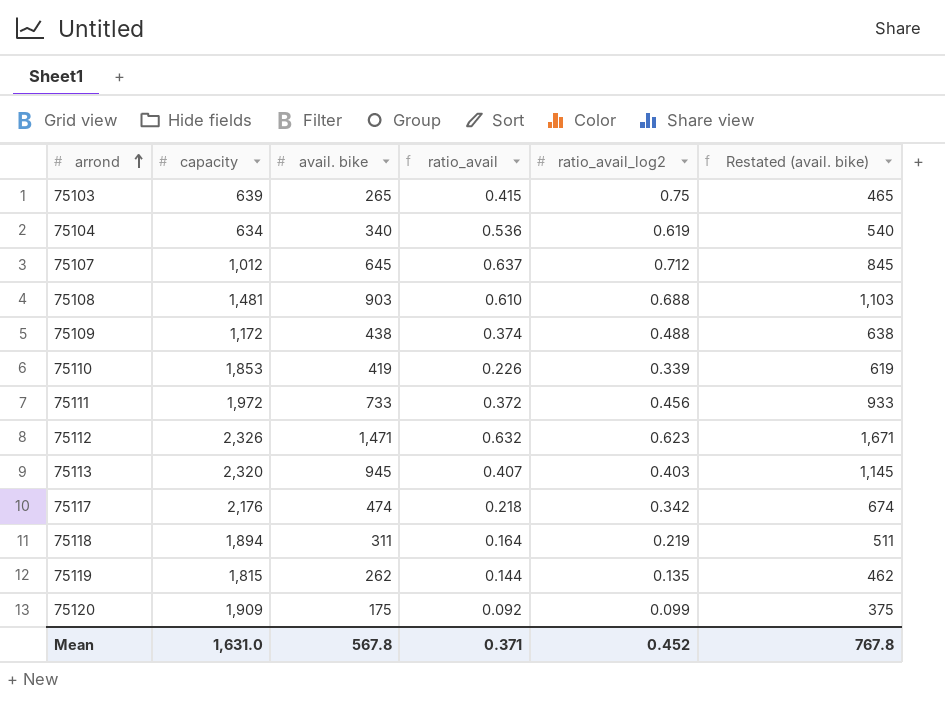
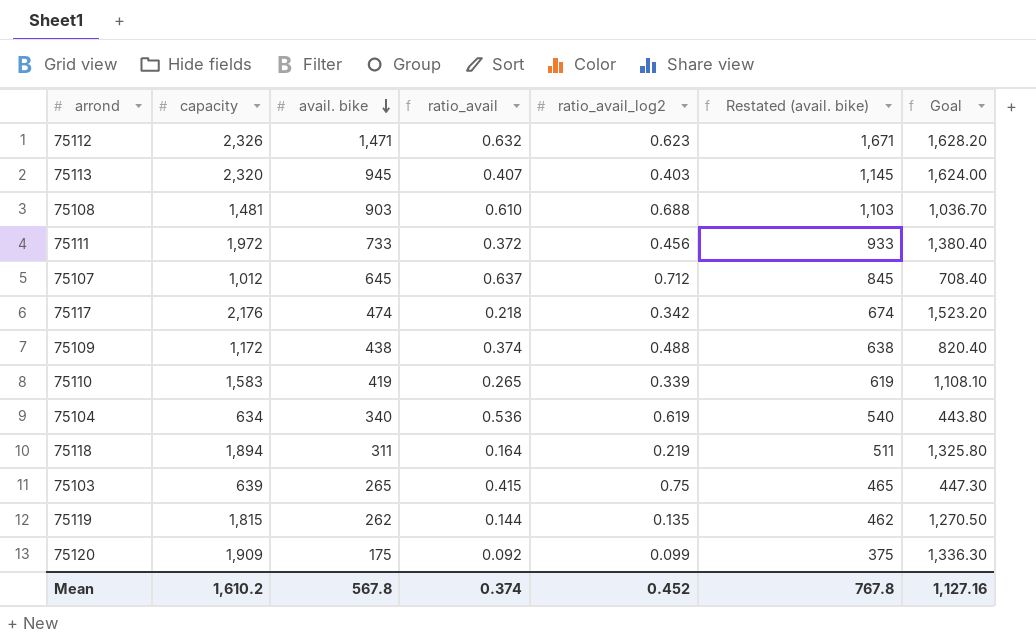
row order: arrond ascending -> avail. bike descending
column Goal | formula: none -> [capacity] * 0.7
75110 | capacity: 1,853 -> 1,583
75110 | ratio_avail: 0.226 -> 0.265
Mean | capacity: 1,631.0 -> 1,610.2
Mean | ratio_avail: 0.371 -> 0.374

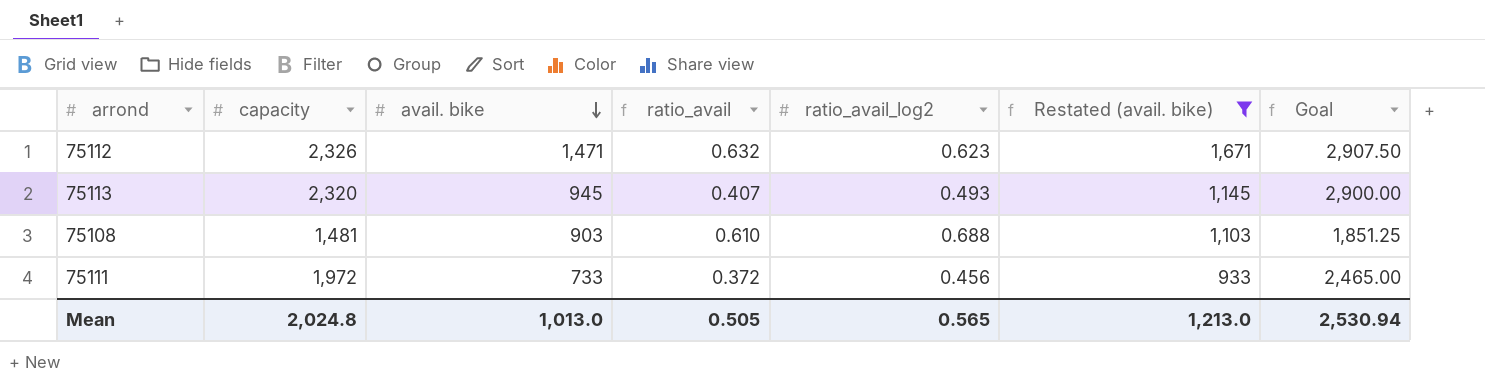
filter: none -> Restated (avail. bike) >= 933
column Goal | formula: [capacity] * 0.7 -> [capacity] * 1.25
75113 | ratio_avail_log2: 0.403 -> 0.493
Mean | capacity: 1,610.2 -> 2,024.8
Mean | avail. bike: 567.8 -> 1,013.0
Mean | ratio_avail: 0.374 -> 0.505
Mean | ratio_avail_log2: 0.452 -> 0.565
Mean | Restated (avail. bike): 767.8 -> 1,213.0
Mean | Goal: 1,127.16 -> 2,530.94

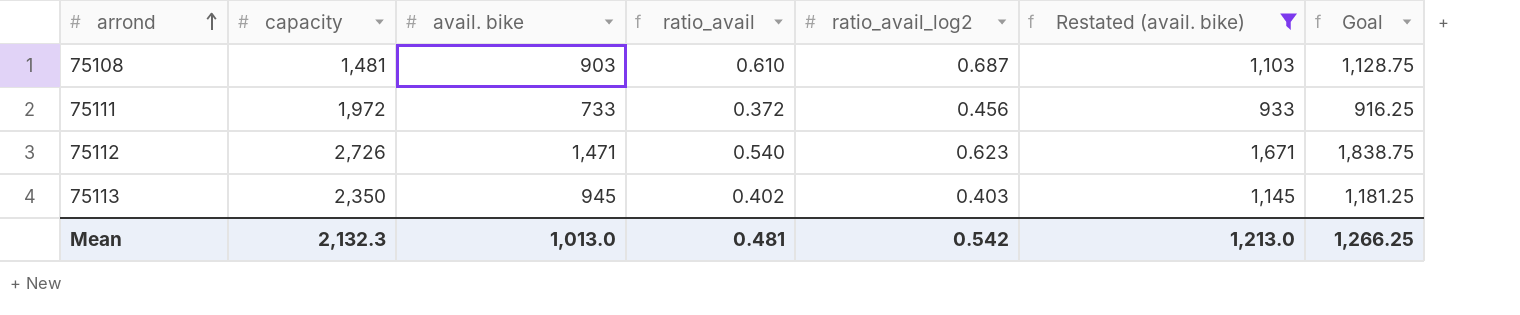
row order: avail. bike descending -> arrond ascending
column Goal | formula: [capacity] * 1.25 -> [avail. bike] * 1.25
75108 | ratio_avail_log2: 0.688 -> 0.687
75112 | capacity: 2,326 -> 2,726
75112 | ratio_avail: 0.632 -> 0.540
75113 | capacity: 2,320 -> 2,350
75113 | ratio_avail: 0.407 -> 0.402
75113 | ratio_avail_log2: 0.493 -> 0.403
Mean | capacity: 2,024.8 -> 2,132.3
Mean | ratio_avail: 0.505 -> 0.481
Mean | ratio_avail_log2: 0.565 -> 0.542
Mean | Goal: 2,530.94 -> 1,266.25

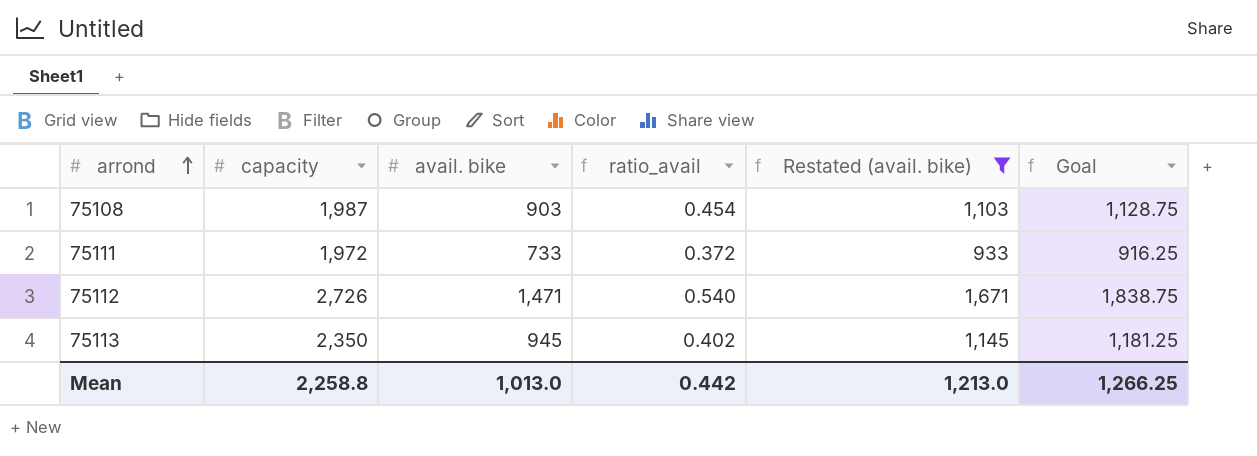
column ratio_avail_log2 | position: 5 -> none
75108 | capacity: 1,481 -> 1,987
75108 | ratio_avail: 0.610 -> 0.454
Mean | capacity: 2,132.3 -> 2,258.8
Mean | ratio_avail: 0.481 -> 0.442

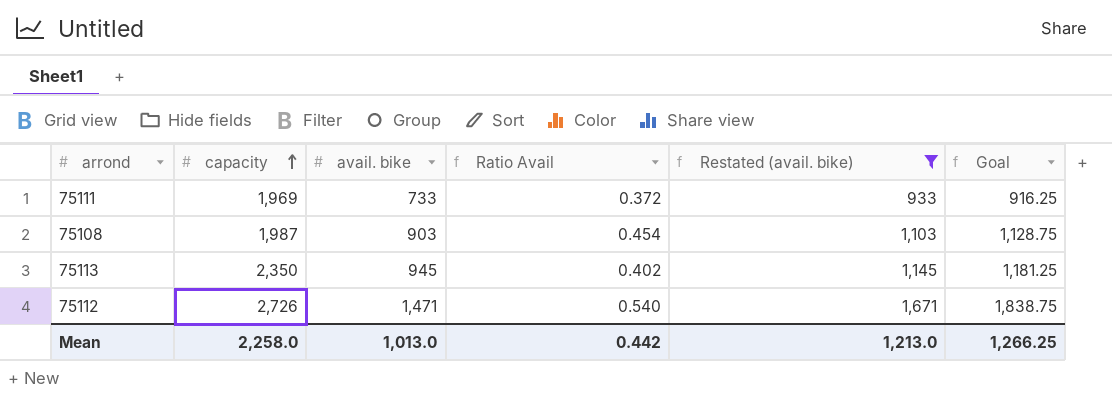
row order: arrond ascending -> capacity ascending
column name: ratio_avail -> Ratio Avail
75111 | capacity: 1,972 -> 1,969
Mean | capacity: 2,258.8 -> 2,258.0

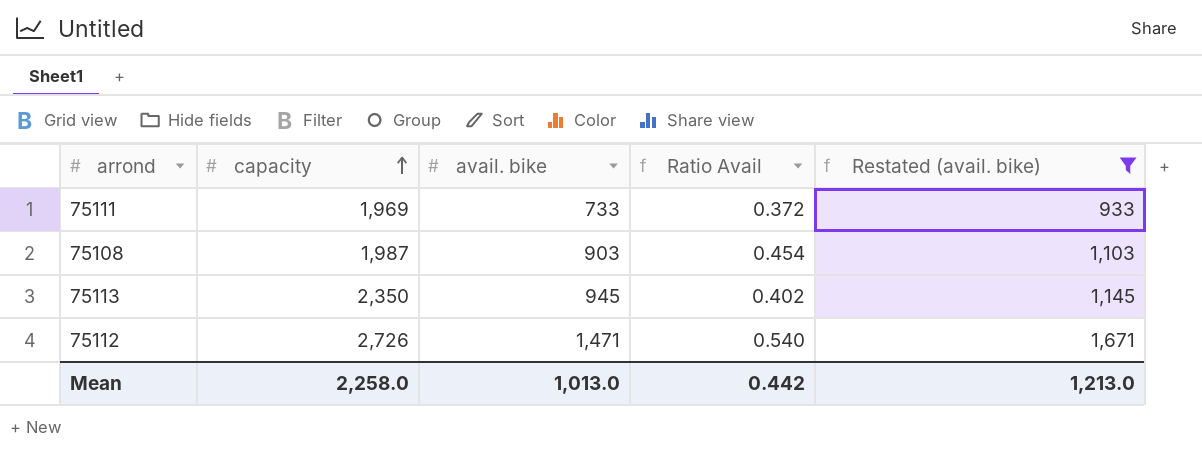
column Goal | formula: [avail. bike] * 1.25 -> none

